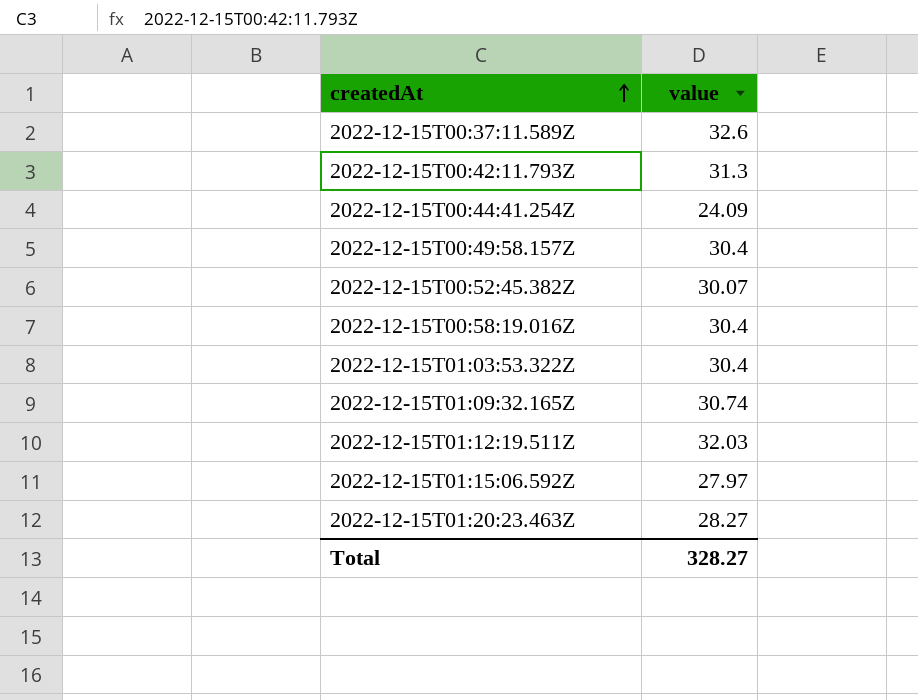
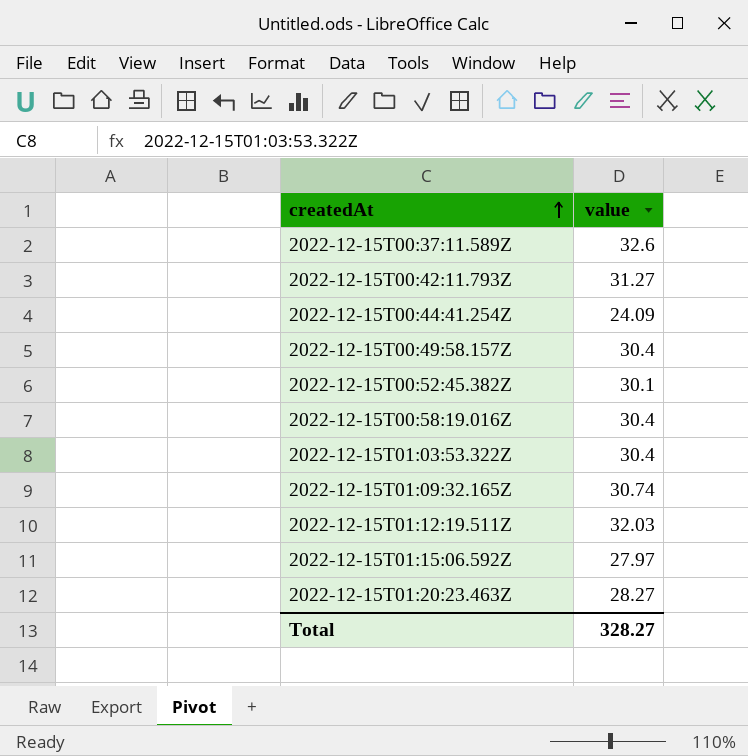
2022-12-15T00:42:11.793Z | value: 31.3 -> 31.27
2022-12-15T00:52:45.382Z | value: 30.07 -> 30.1

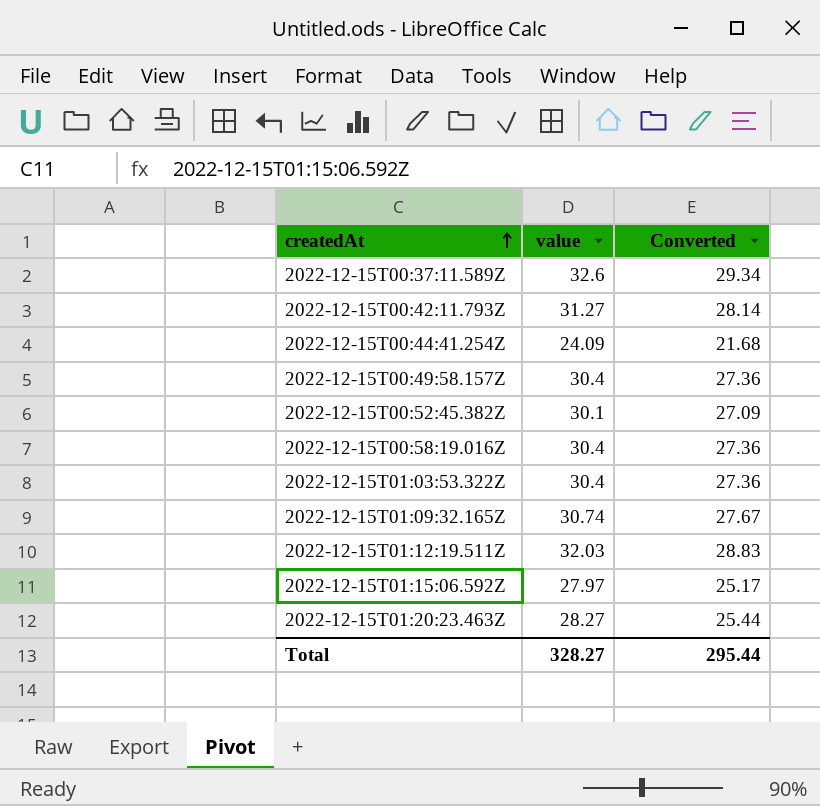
column Converted | formula: none -> [value] * 0.9

